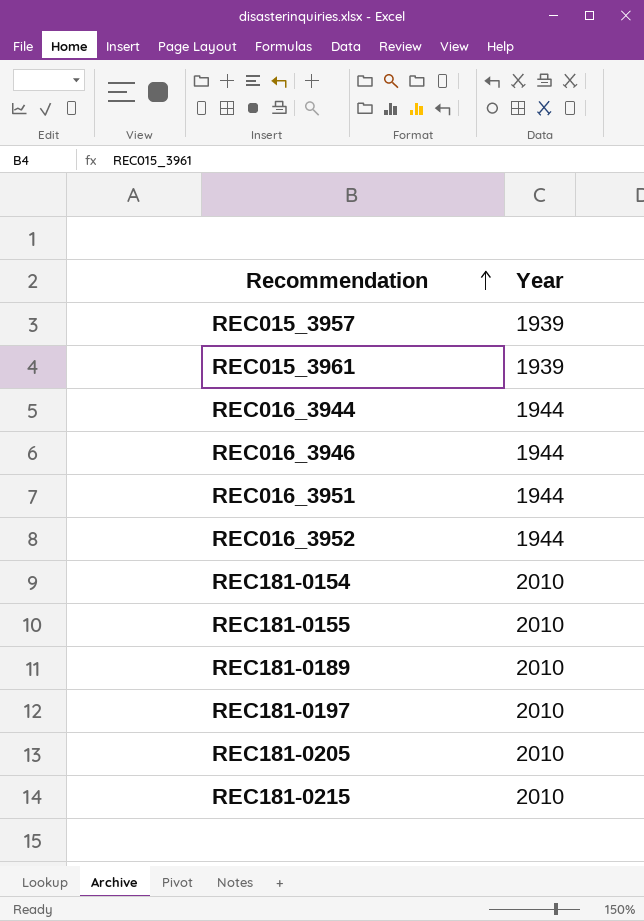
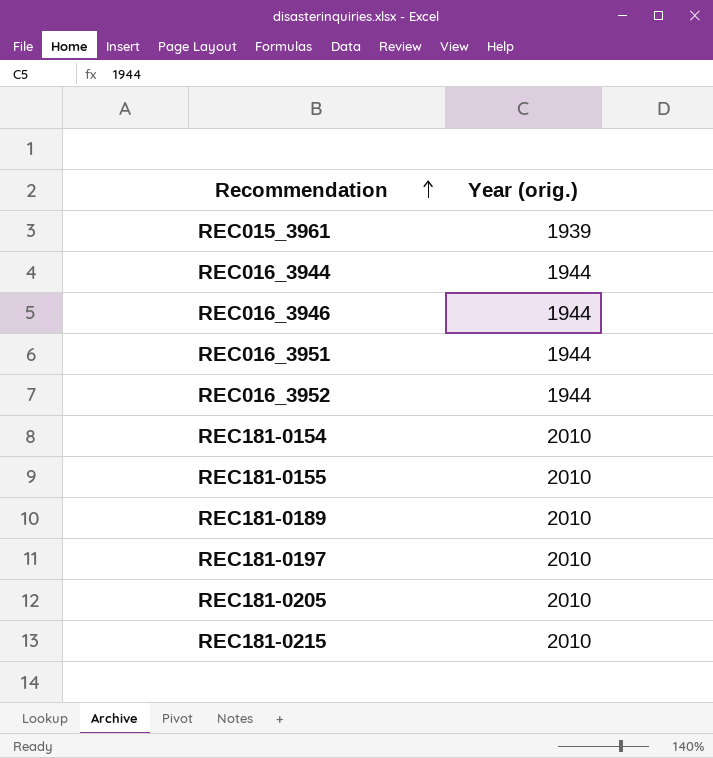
column name: Year -> Year (orig.)
row REC015_3957: 1939 -> none

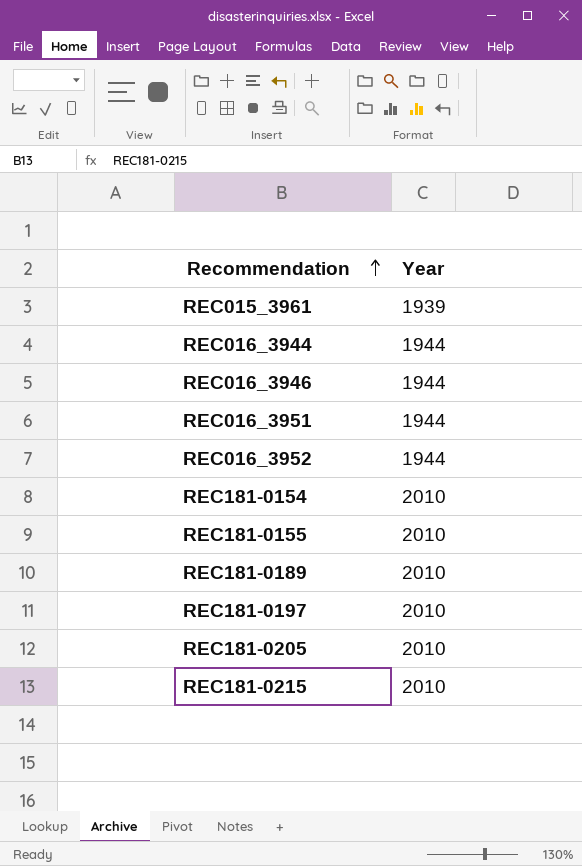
column name: Year (orig.) -> Year

